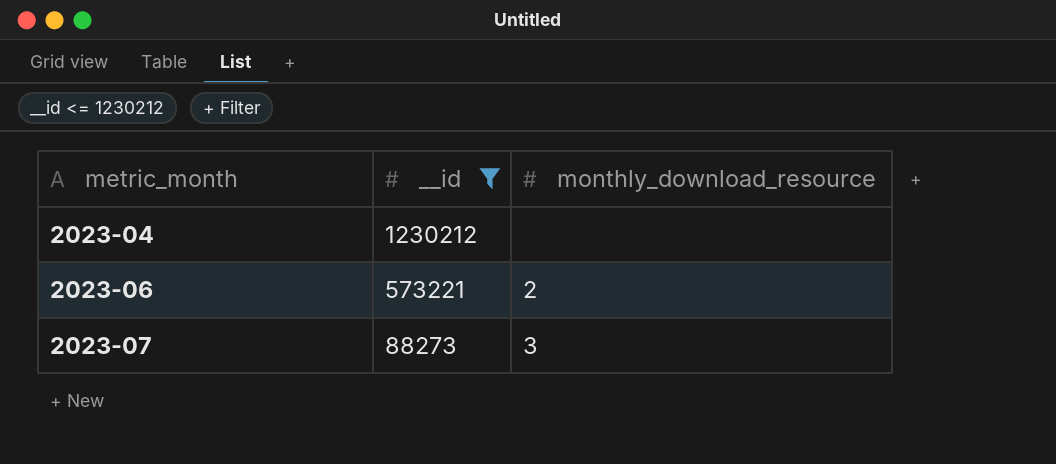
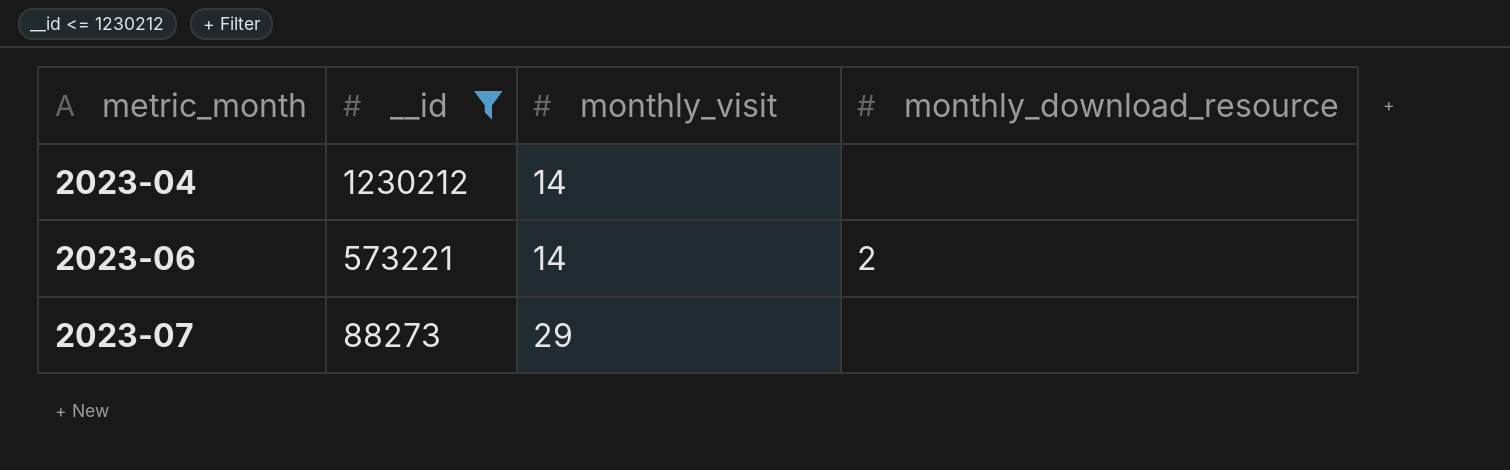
column monthly_visit | position: none -> 3
2023-07 | monthly_download_resource: 3 -> none

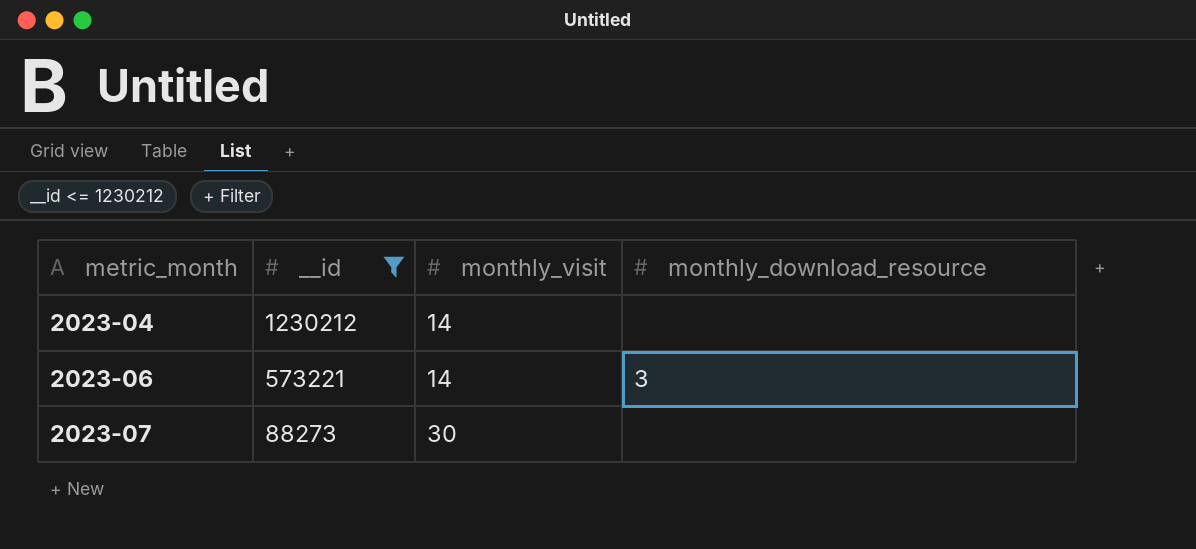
2023-06 | monthly_download_resource: 2 -> 3
2023-07 | monthly_visit: 29 -> 30

